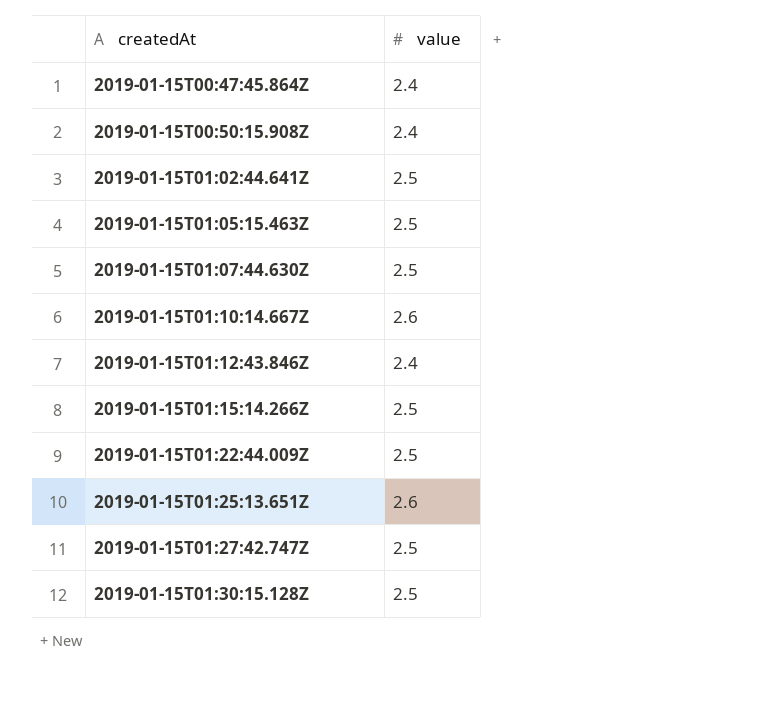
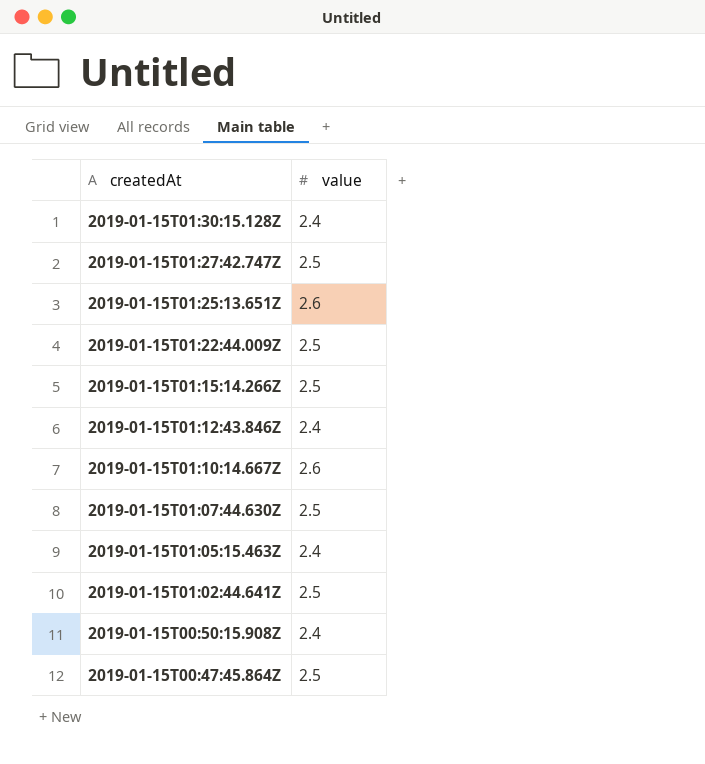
row order: createdAt ascending -> createdAt descending
2019-01-15T01:30:15.128Z | value: 2.5 -> 2.4
2019-01-15T01:05:15.463Z | value: 2.5 -> 2.4
2019-01-15T00:47:45.864Z | value: 2.4 -> 2.5

